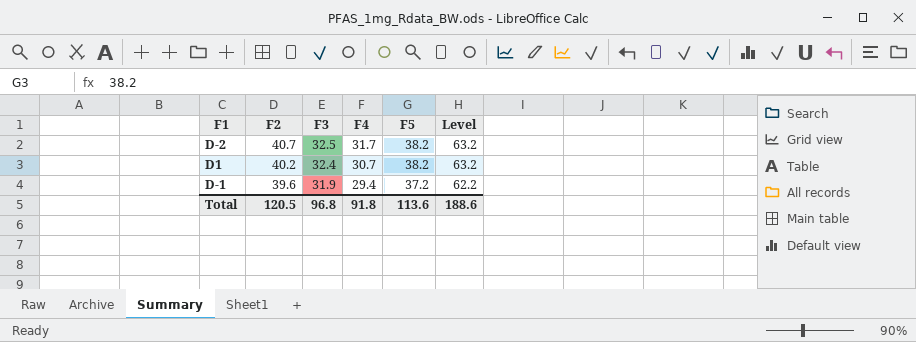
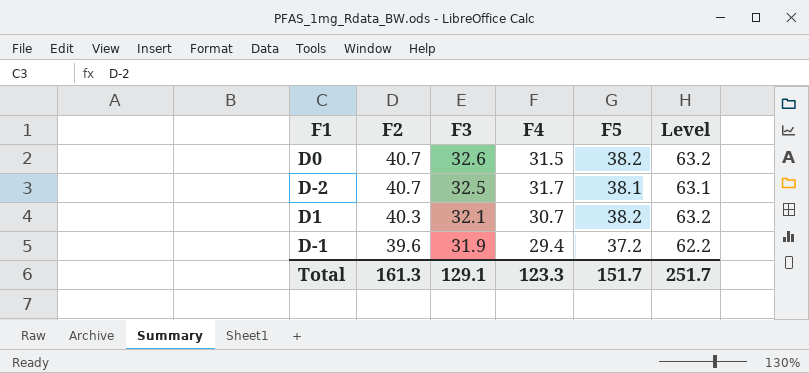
row D0: none -> 40.7 | 32.6 | 31.5 | 38.2 | 63.2
D-2 | F5: 38.2 -> 38.1
D-2 | Level: 63.2 -> 63.1
D1 | F2: 40.2 -> 40.3
D1 | F3: 32.4 -> 32.1
Total | F2: 120.5 -> 161.3
Total | F3: 96.8 -> 129.1
Total | F4: 91.8 -> 123.3
Total | F5: 113.6 -> 151.7
Total | Level: 188.6 -> 251.7

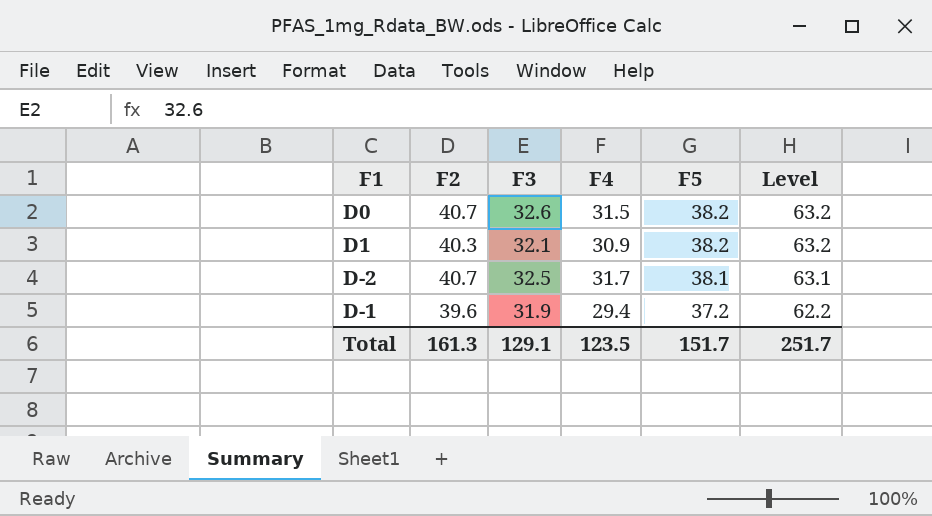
row order: F2 descending -> F5 descending
D1 | F4: 30.7 -> 30.9
Total | F4: 123.3 -> 123.5

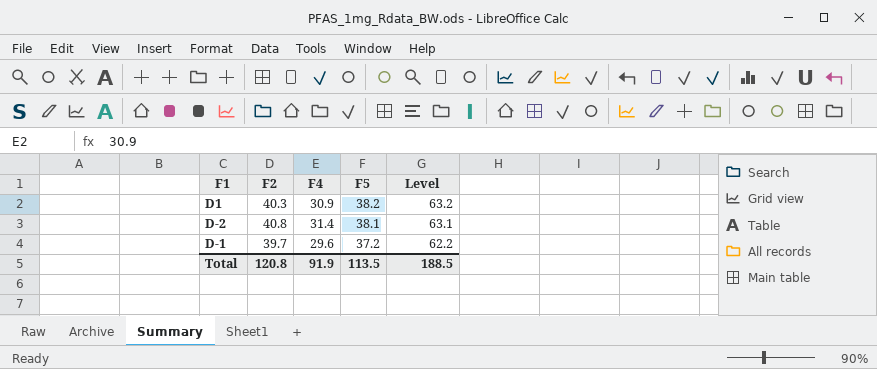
column F3 | position: 3 -> none
row D0: 40.7 | 32.6 | 31.5 | 38.2 | 63.2 -> none
D-2 | F2: 40.7 -> 40.8
D-2 | F4: 31.7 -> 31.4
D-1 | F2: 39.6 -> 39.7
D-1 | F4: 29.4 -> 29.6
Total | F2: 161.3 -> 120.8
Total | F4: 123.5 -> 91.9
Total | F5: 151.7 -> 113.5
Total | Level: 251.7 -> 188.5

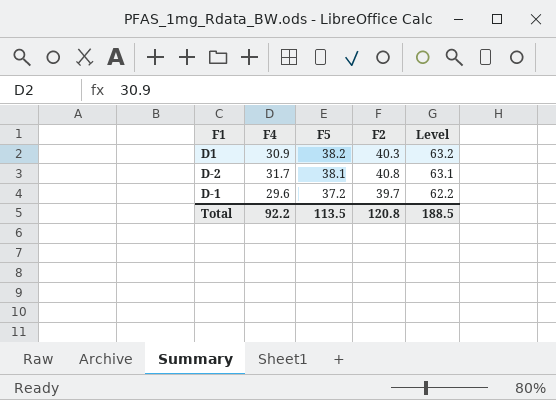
column F2 | position: 2 -> 4
D-2 | F4: 31.4 -> 31.7
Total | F4: 91.9 -> 92.2

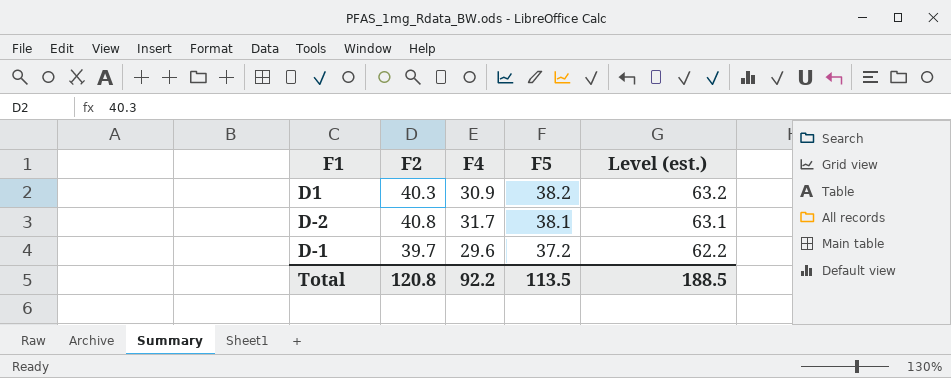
column F2 | position: 4 -> 2
column name: Level -> Level (est.)

